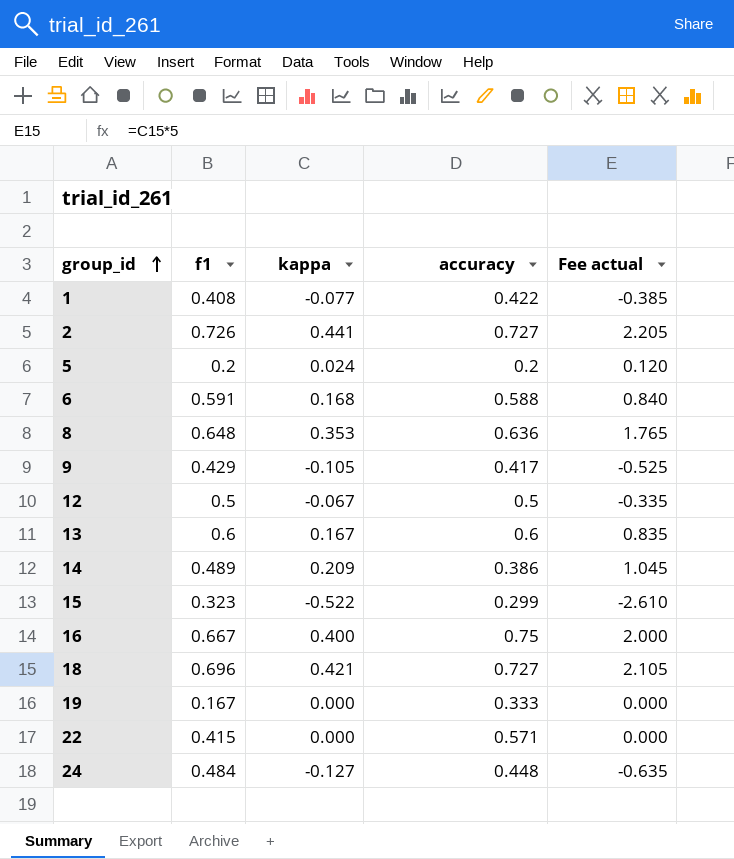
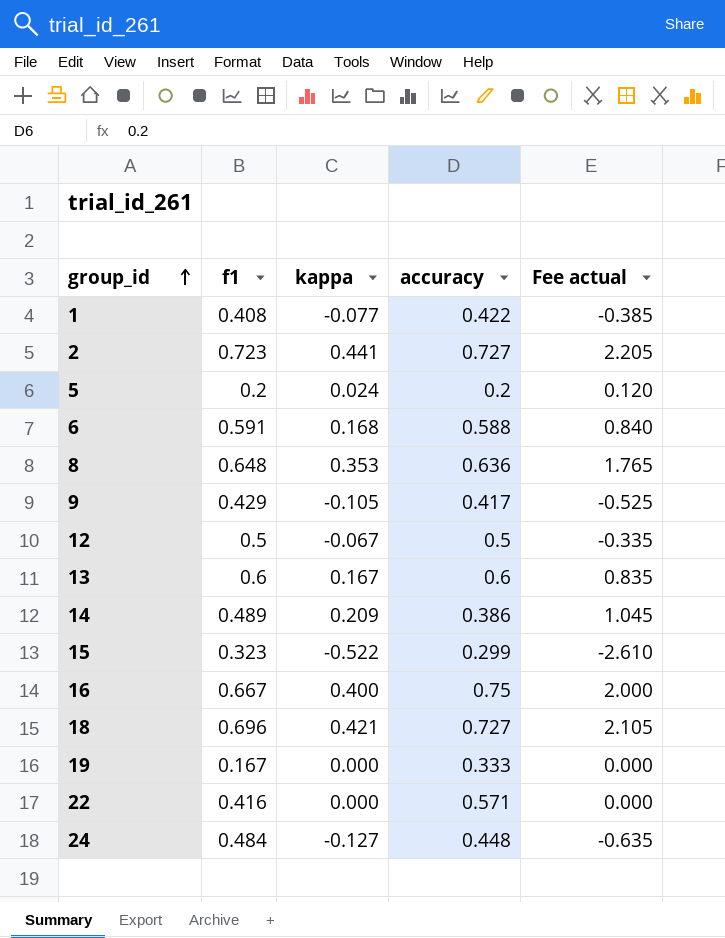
2 | f1: 0.726 -> 0.723
22 | f1: 0.415 -> 0.416

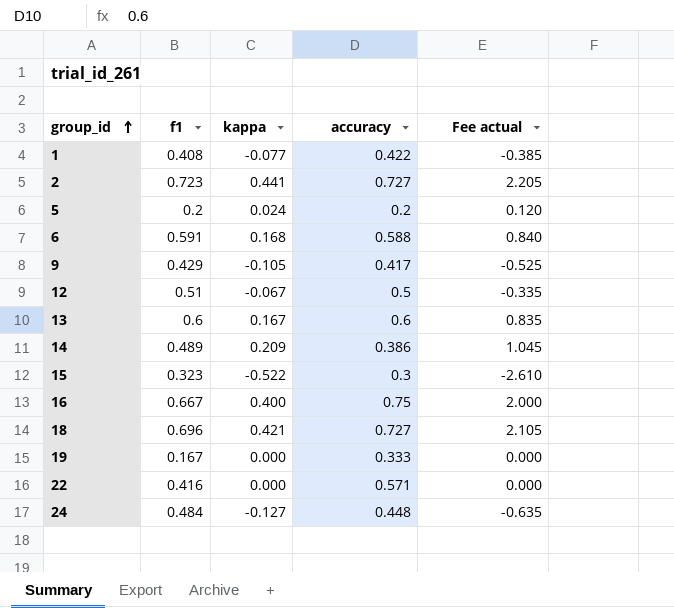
row 8: 0.648 | 0.353 | 0.636 | 1.765 -> none
12 | f1: 0.5 -> 0.51
15 | accuracy: 0.299 -> 0.3

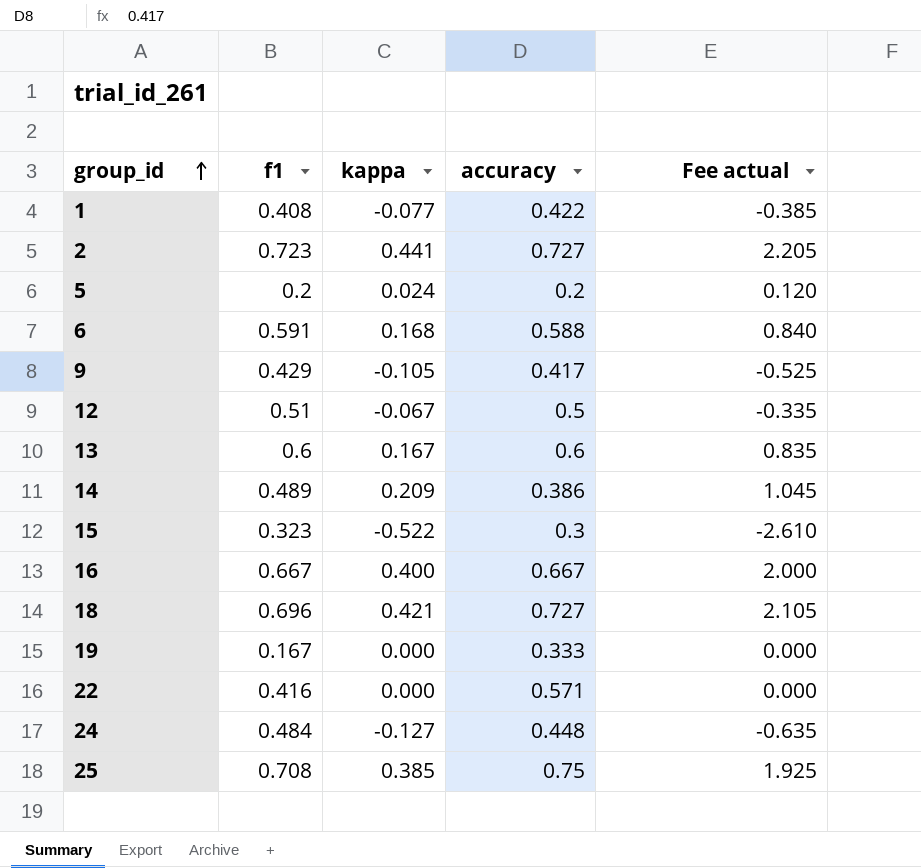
16 | accuracy: 0.75 -> 0.667
row 25: none -> 0.708 | 0.385 | 0.75 | 1.925

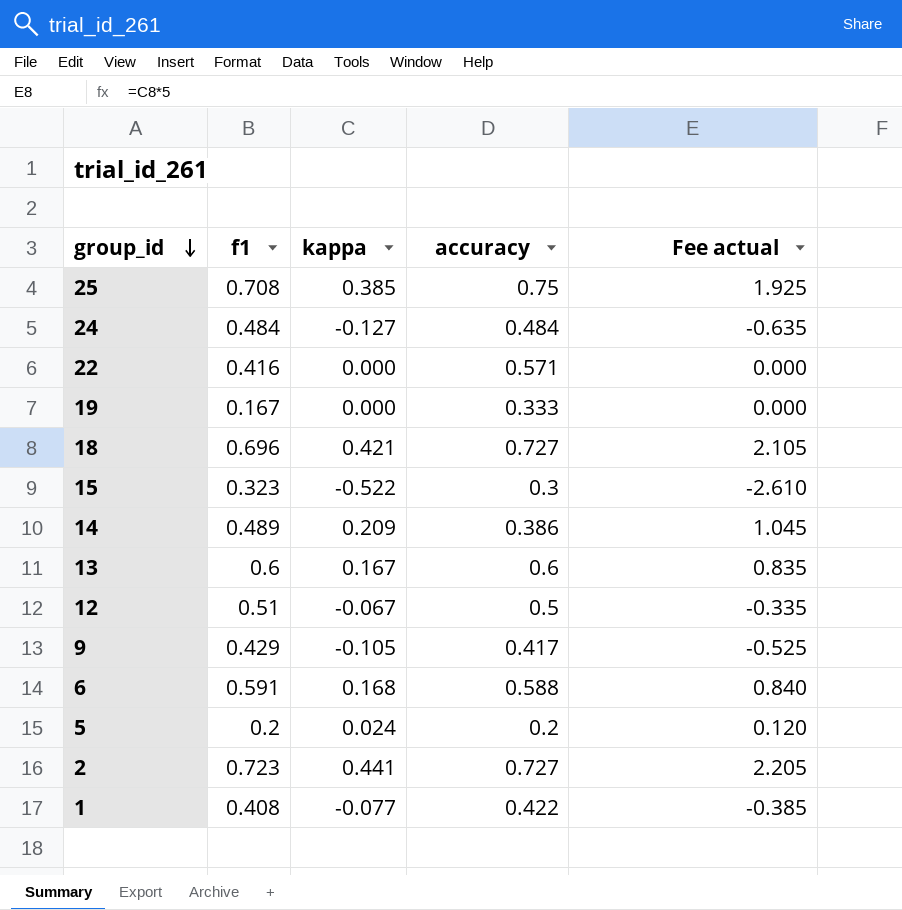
row order: group_id ascending -> group_id descending
row 16: 0.667 | 0.400 | 0.667 | 2.000 -> none
24 | accuracy: 0.448 -> 0.484

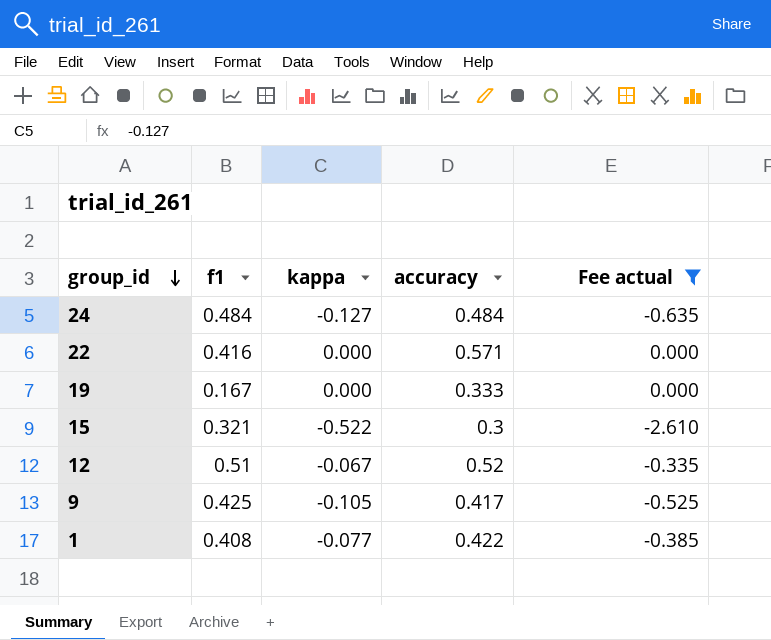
filter: none -> Fee actual <= 0.000
15 | f1: 0.323 -> 0.321
12 | accuracy: 0.5 -> 0.52
9 | f1: 0.429 -> 0.425

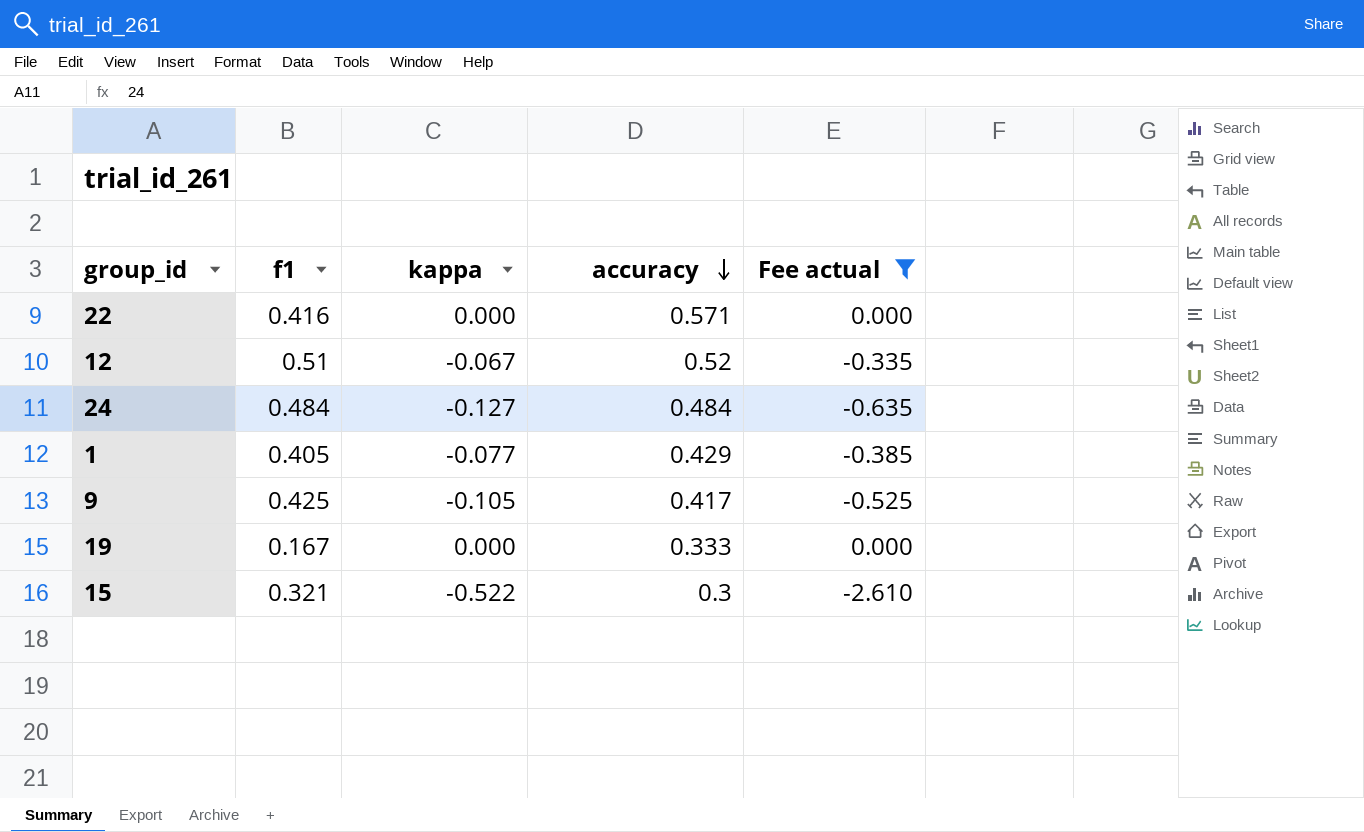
row order: group_id descending -> accuracy descending
1 | f1: 0.408 -> 0.405
1 | accuracy: 0.422 -> 0.429

